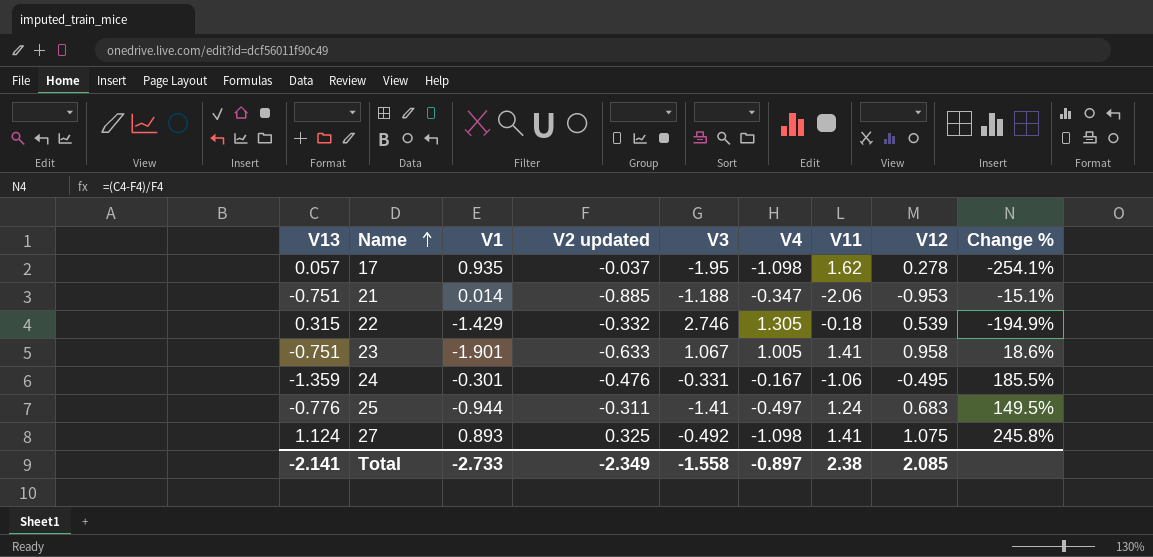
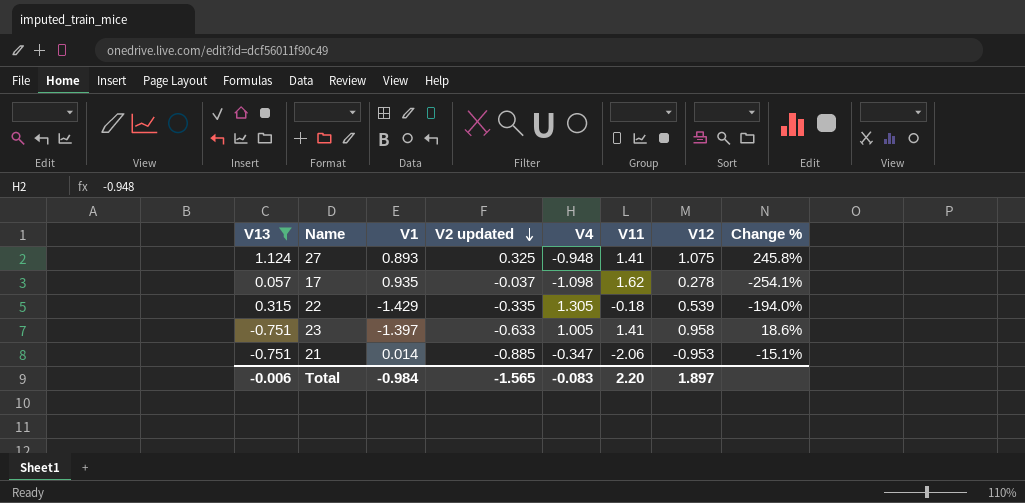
filter: none -> V13 >= -0.751
row order: Name ascending -> V2 updated descending
column V3 | position: 5 -> none
27 | V4: -1.098 -> -0.948
22 | V2 updated: -0.332 -> -0.335
22 | Change %: -194.9% -> -194.0%
23 | V1: -1.901 -> -1.397
Total | V13: -2.141 -> -0.006
Total | V1: -2.733 -> -0.984
Total | V2 updated: -2.349 -> -1.565
Total | V4: -0.897 -> -0.083
Total | V11: 2.38 -> 2.20
Total | V12: 2.085 -> 1.897

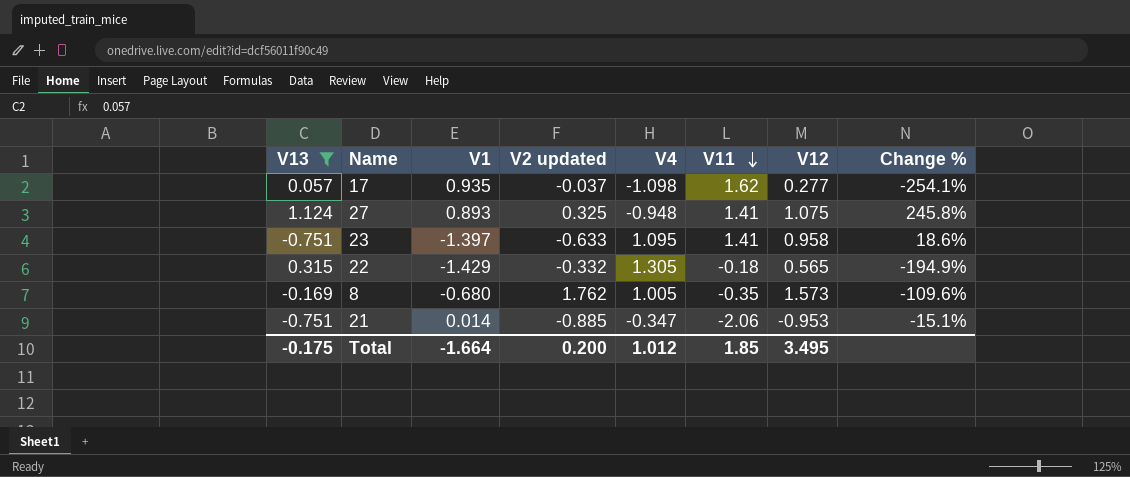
row order: V2 updated descending -> V11 descending
17 | V12: 0.278 -> 0.277
23 | V4: 1.005 -> 1.095
22 | V2 updated: -0.335 -> -0.332
22 | V12: 0.539 -> 0.565
22 | Change %: -194.0% -> -194.9%
row 8: none -> -0.169 | -0.680 | 1.762 | 1.005 | -0.35 | 1.573 | -109.6%
Total | V13: -0.006 -> -0.175
Total | V1: -0.984 -> -1.664
Total | V2 updated: -1.565 -> 0.200
Total | V4: -0.083 -> 1.012
Total | V11: 2.20 -> 1.85
Total | V12: 1.897 -> 3.495

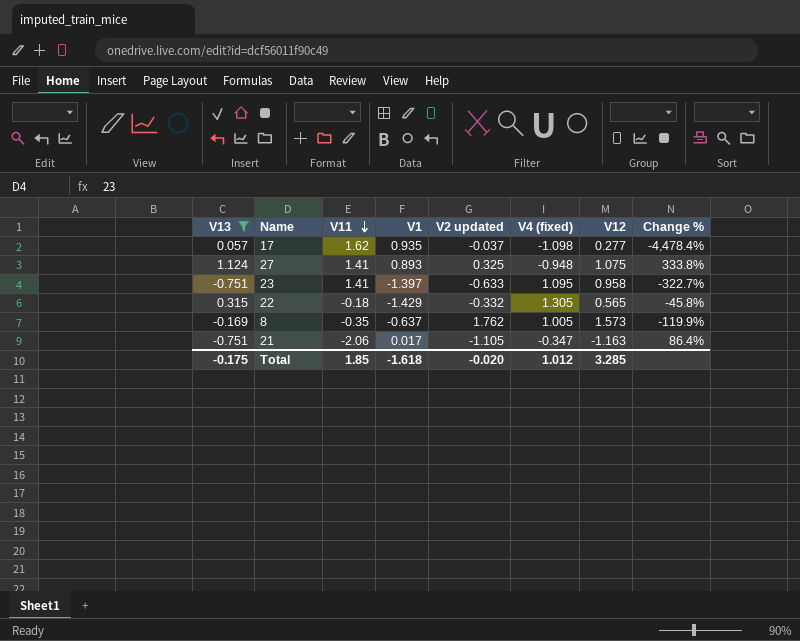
column V11 | position: 6 -> 3
column name: V4 -> V4 (fixed)
column Change % | formula: ([V13] - [V2 updated]) / [V2 updated] -> ([V11] - [V2 updated]) / [V2 updated]
8 | V1: -0.680 -> -0.637
21 | V1: 0.014 -> 0.017
21 | V2 updated: -0.885 -> -1.105
21 | V12: -0.953 -> -1.163
Total | V1: -1.664 -> -1.618
Total | V2 updated: 0.200 -> -0.020
Total | V12: 3.495 -> 3.285

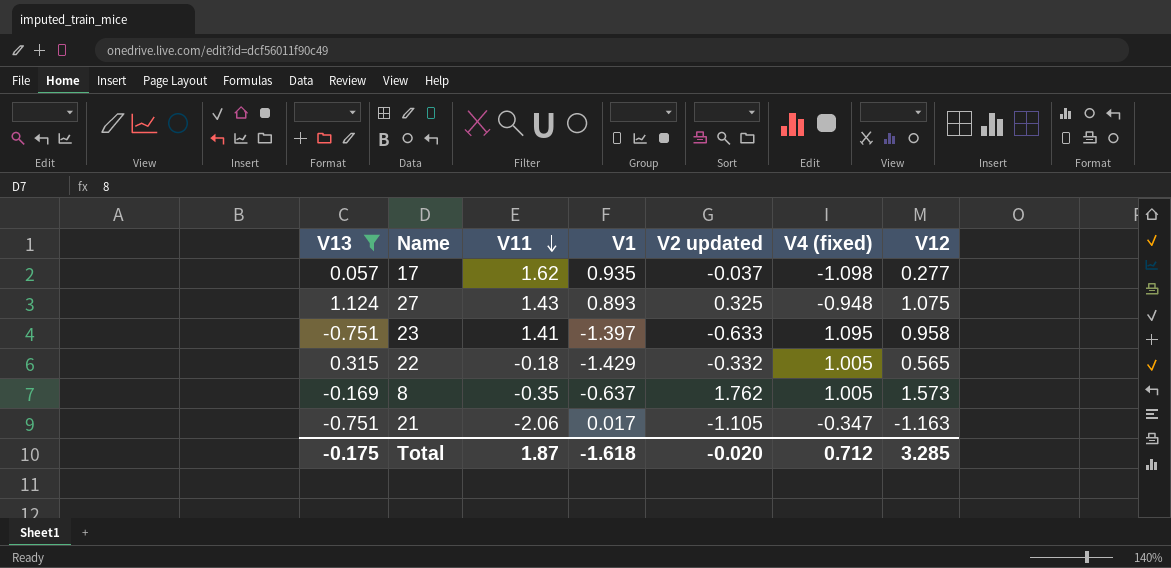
column Change % | formula: ([V11] - [V2 updated]) / [V2 updated] -> none
27 | V11: 1.41 -> 1.43
22 | V4 (fixed): 1.305 -> 1.005
Total | V11: 1.85 -> 1.87
Total | V4 (fixed): 1.012 -> 0.712

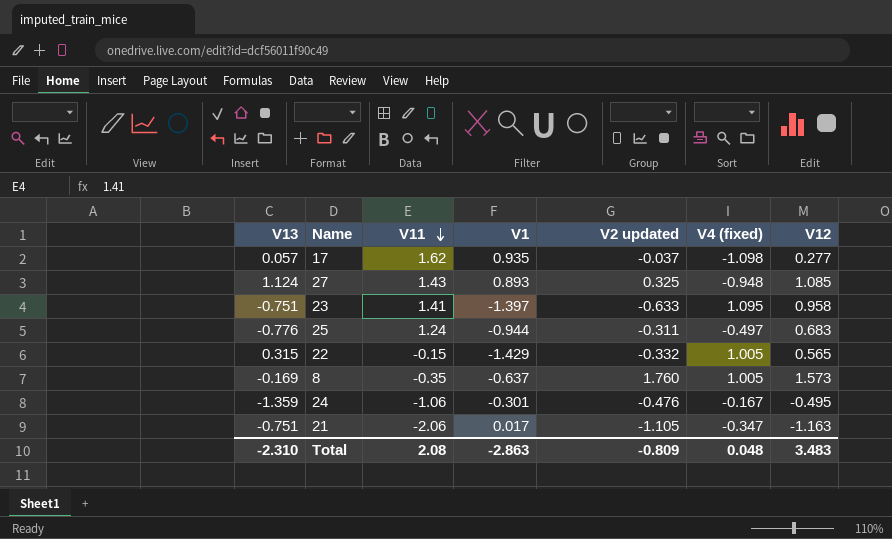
filter: V13 >= -0.751 -> none
27 | V12: 1.075 -> 1.085
22 | V11: -0.18 -> -0.15
8 | V2 updated: 1.762 -> 1.760
Total | V13: -0.175 -> -2.310
Total | V11: 1.87 -> 2.08
Total | V1: -1.618 -> -2.863
Total | V2 updated: -0.020 -> -0.809
Total | V4 (fixed): 0.712 -> 0.048
Total | V12: 3.285 -> 3.483

